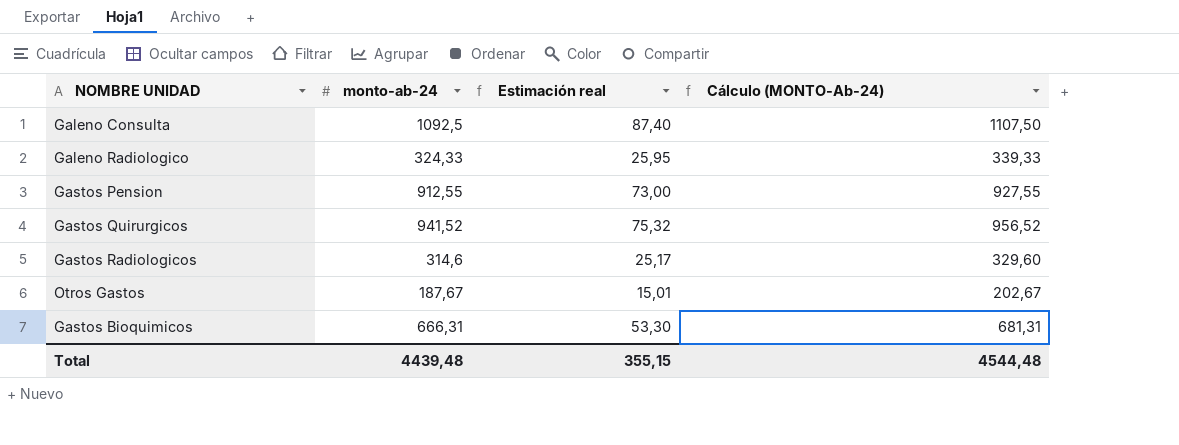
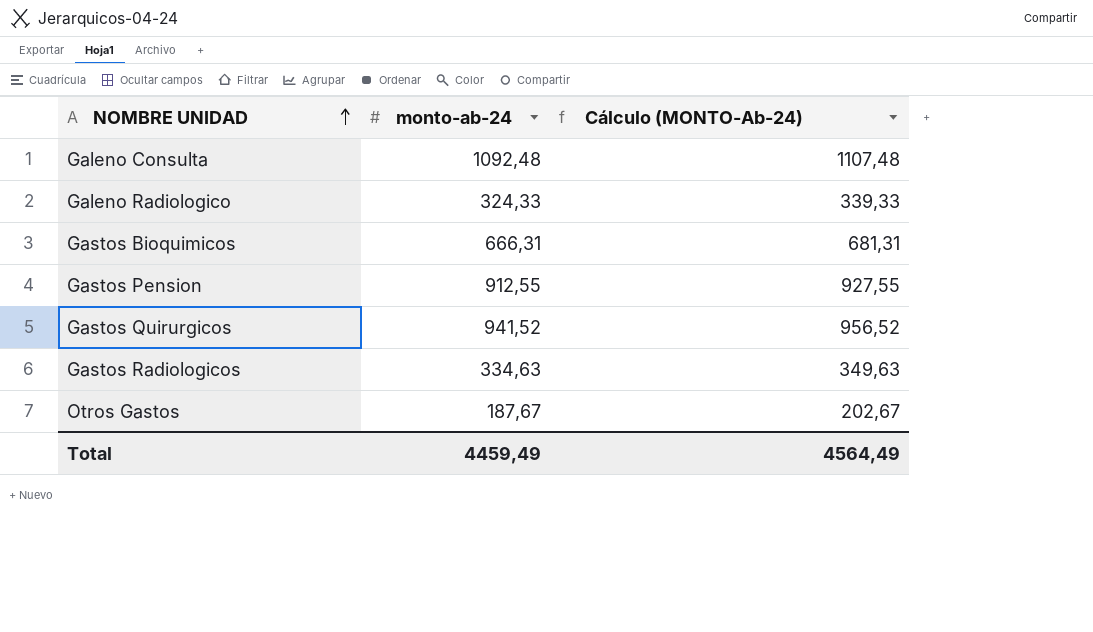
row order: none -> NOMBRE UNIDAD ascending
column Estimación real | formula: [monto-ab-24] * 0,08 -> none
Galeno Consulta | monto-ab-24: 1092,5 -> 1092,48
Galeno Consulta | Cálculo (MONTO-Ab-24): 1107,50 -> 1107,48
Gastos Radiologicos | monto-ab-24: 314,6 -> 334,63
Gastos Radiologicos | Cálculo (MONTO-Ab-24): 329,60 -> 349,63
Total | monto-ab-24: 4439,48 -> 4459,49
Total | Cálculo (MONTO-Ab-24): 4544,48 -> 4564,49

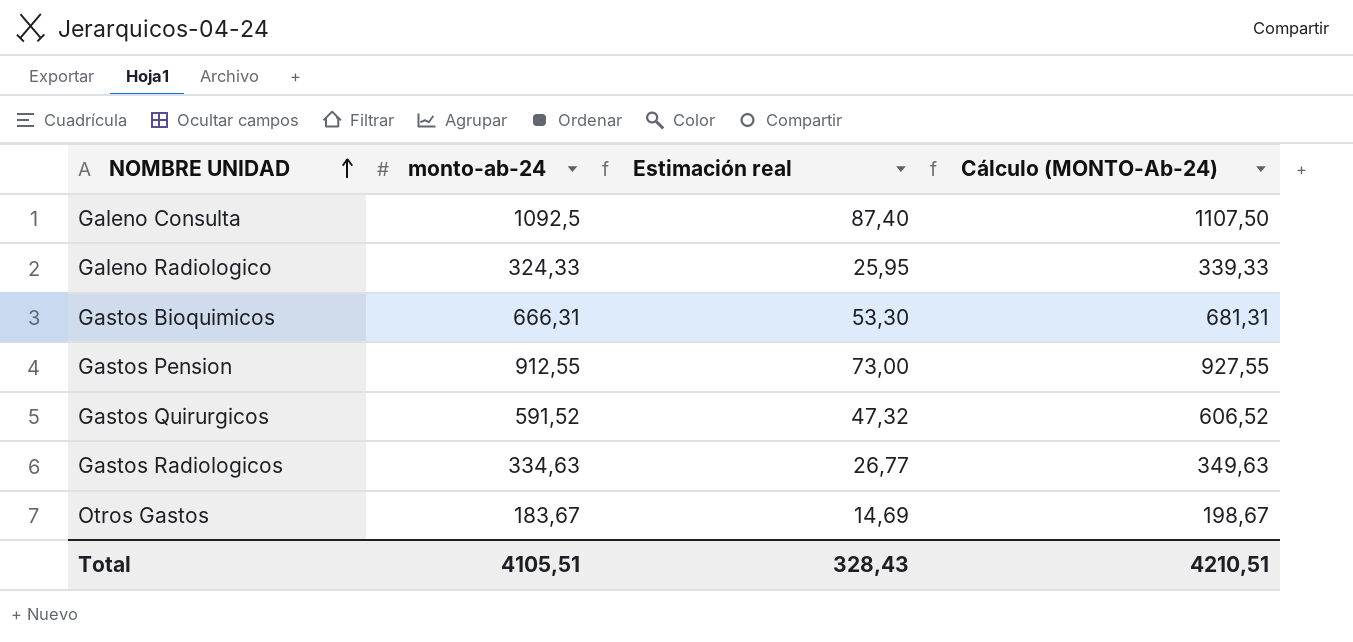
column Estimación real | formula: none -> [monto-ab-24] * 0,08
Galeno Consulta | monto-ab-24: 1092,48 -> 1092,5
Galeno Consulta | Cálculo (MONTO-Ab-24): 1107,48 -> 1107,50
Gastos Quirurgicos | monto-ab-24: 941,52 -> 591,52
Gastos Quirurgicos | Cálculo (MONTO-Ab-24): 956,52 -> 606,52
Otros Gastos | monto-ab-24: 187,67 -> 183,67
Otros Gastos | Cálculo (MONTO-Ab-24): 202,67 -> 198,67
Total | monto-ab-24: 4459,49 -> 4105,51
Total | Cálculo (MONTO-Ab-24): 4564,49 -> 4210,51

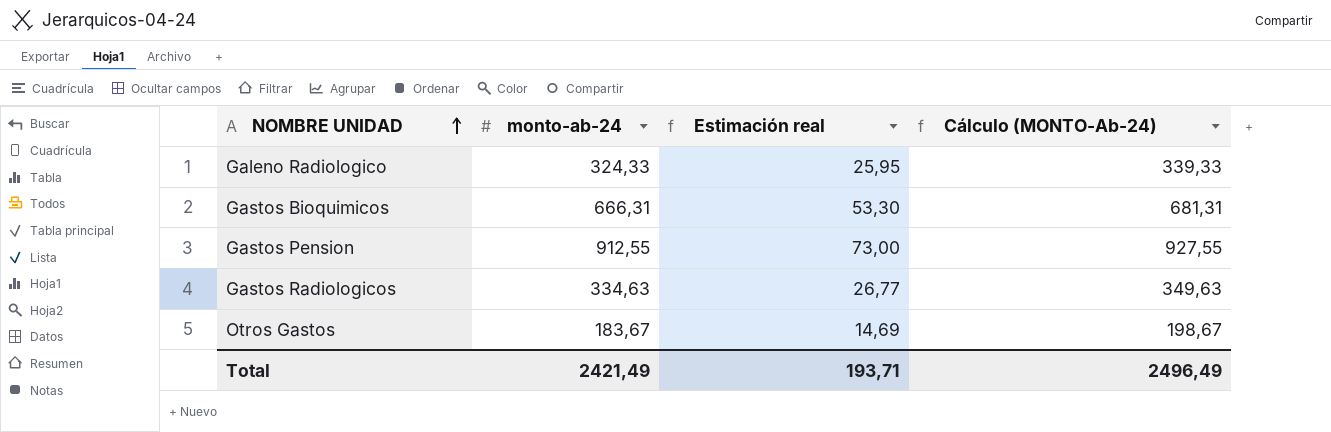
row Galeno Consulta: 1092,5 | 87,40 | 1107,50 -> none
row Gastos Quirurgicos: 591,52 | 47,32 | 606,52 -> none
Total | monto-ab-24: 4105,51 -> 2421,49
Total | Estimación real: 328,43 -> 193,71
Total | Cálculo (MONTO-Ab-24): 4210,51 -> 2496,49

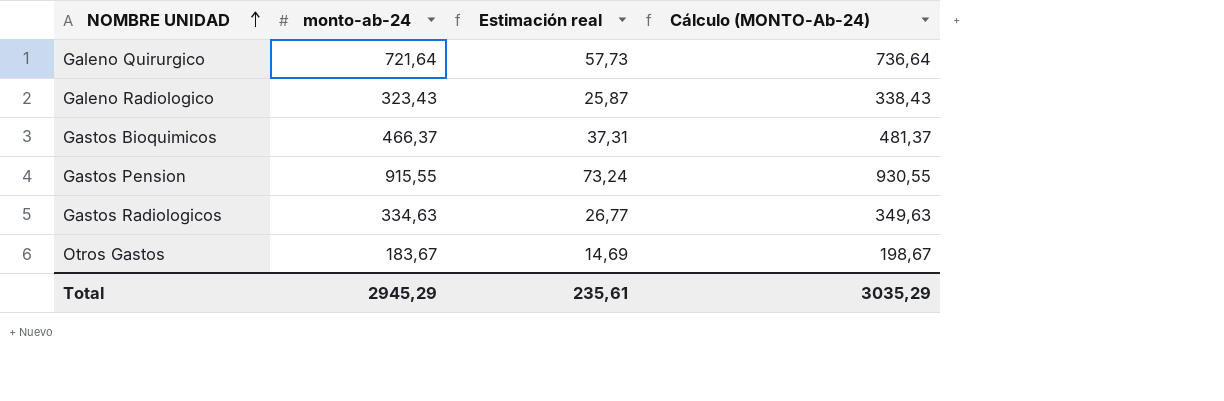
row Galeno Quirurgico: none -> 721,64 | 57,73 | 736,64
Galeno Radiologico | monto-ab-24: 324,33 -> 323,43
Galeno Radiologico | Estimación real: 25,95 -> 25,87
Galeno Radiologico | Cálculo (MONTO-Ab-24): 339,33 -> 338,43
Gastos Bioquimicos | monto-ab-24: 666,31 -> 466,37
Gastos Bioquimicos | Estimación real: 53,30 -> 37,31
Gastos Bioquimicos | Cálculo (MONTO-Ab-24): 681,31 -> 481,37
Gastos Pension | monto-ab-24: 912,55 -> 915,55
Gastos Pension | Estimación real: 73,00 -> 73,24
Gastos Pension | Cálculo (MONTO-Ab-24): 927,55 -> 930,55
Total | monto-ab-24: 2421,49 -> 2945,29
Total | Estimación real: 193,71 -> 235,61
Total | Cálculo (MONTO-Ab-24): 2496,49 -> 3035,29

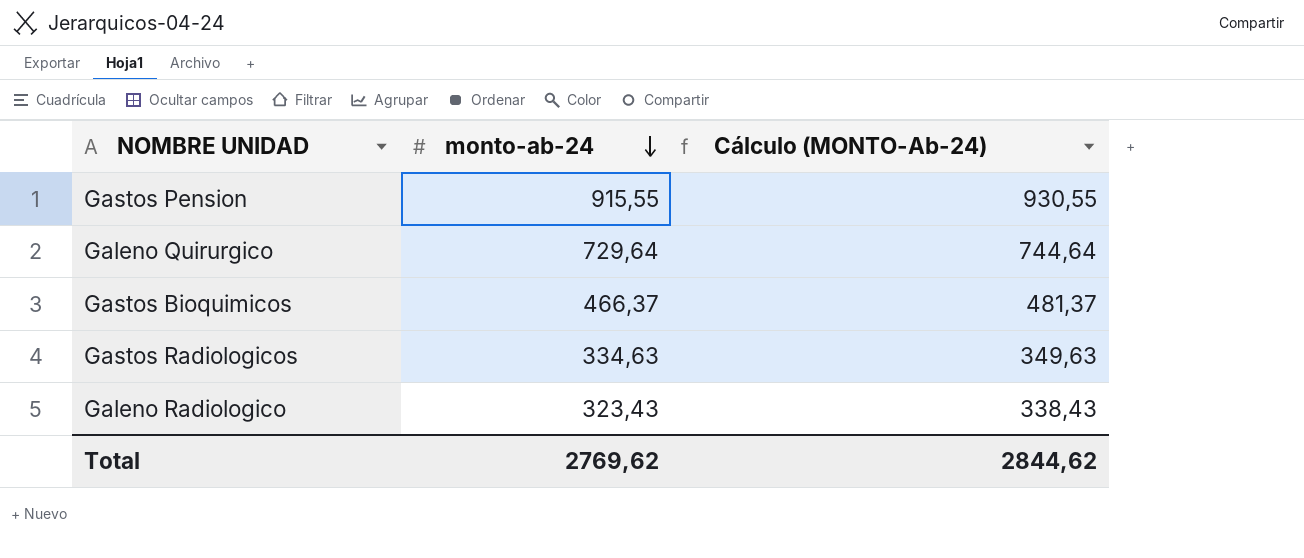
row order: NOMBRE UNIDAD ascending -> monto-ab-24 descending
column Estimación real | formula: [monto-ab-24] * 0,08 -> none
row Otros Gastos: 183,67 | 14,69 | 198,67 -> none
Galeno Quirurgico | monto-ab-24: 721,64 -> 729,64
Galeno Quirurgico | Cálculo (MONTO-Ab-24): 736,64 -> 744,64
Total | monto-ab-24: 2945,29 -> 2769,62
Total | Cálculo (MONTO-Ab-24): 3035,29 -> 2844,62

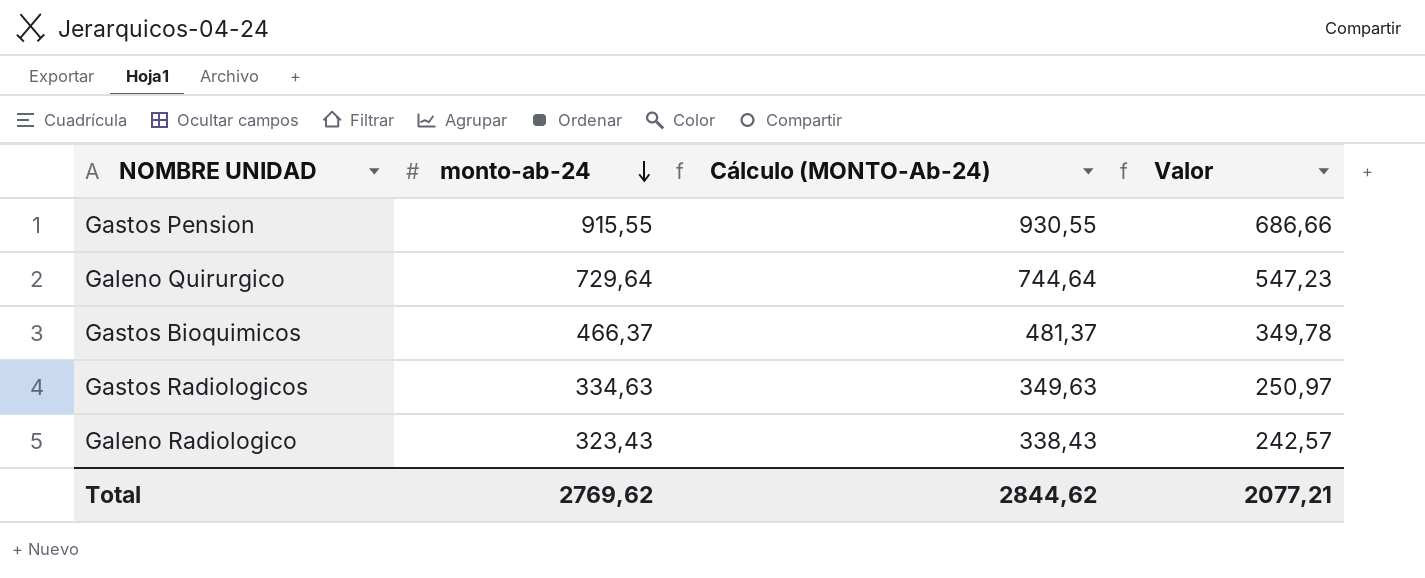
column Valor | formula: none -> [monto-ab-24] * 0,75

